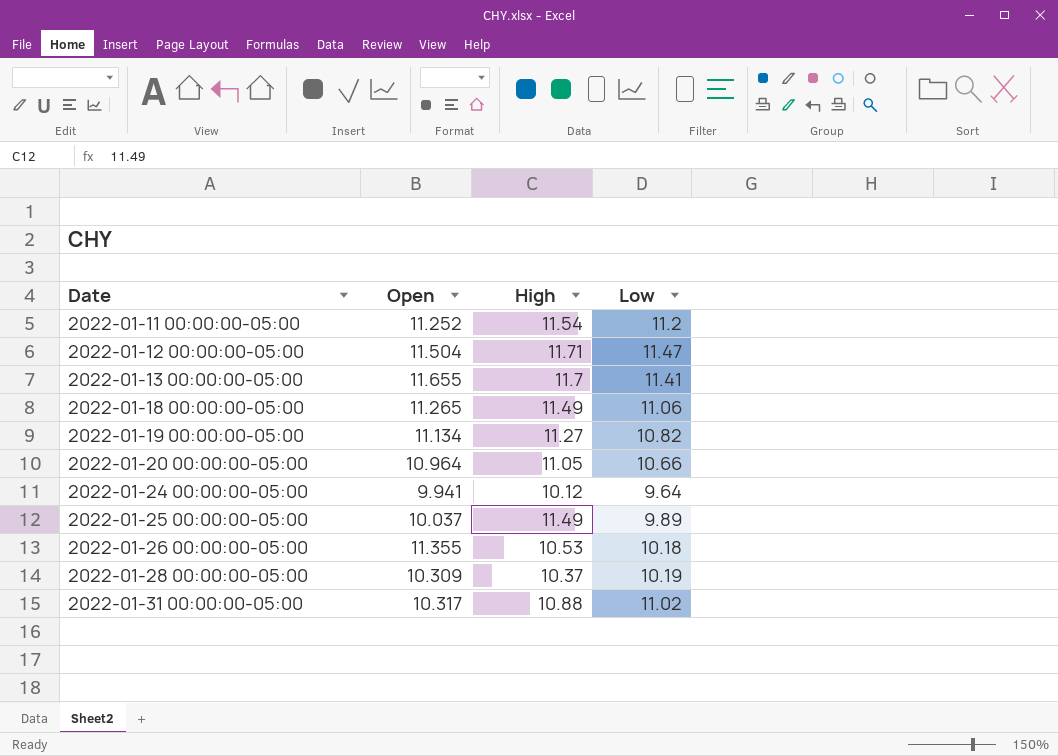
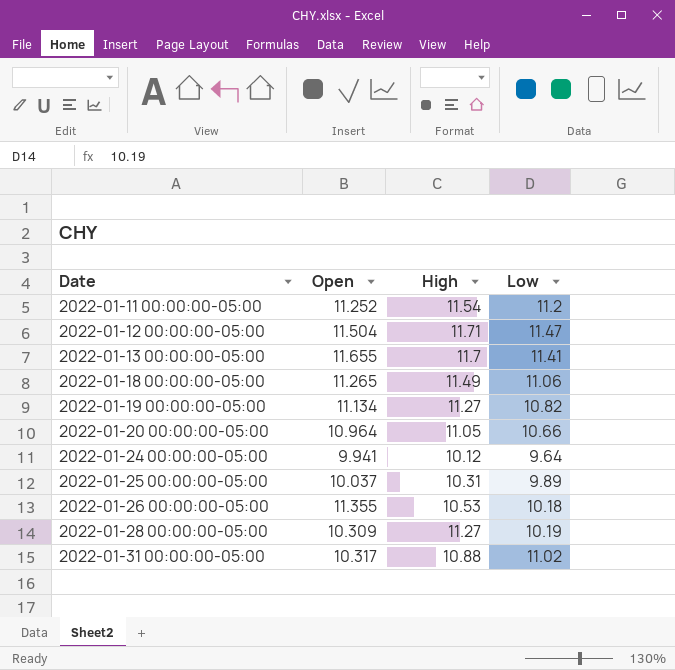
2022-01-25 00:00:00-05:00 | High: 11.49 -> 10.31
2022-01-28 00:00:00-05:00 | High: 10.37 -> 11.27

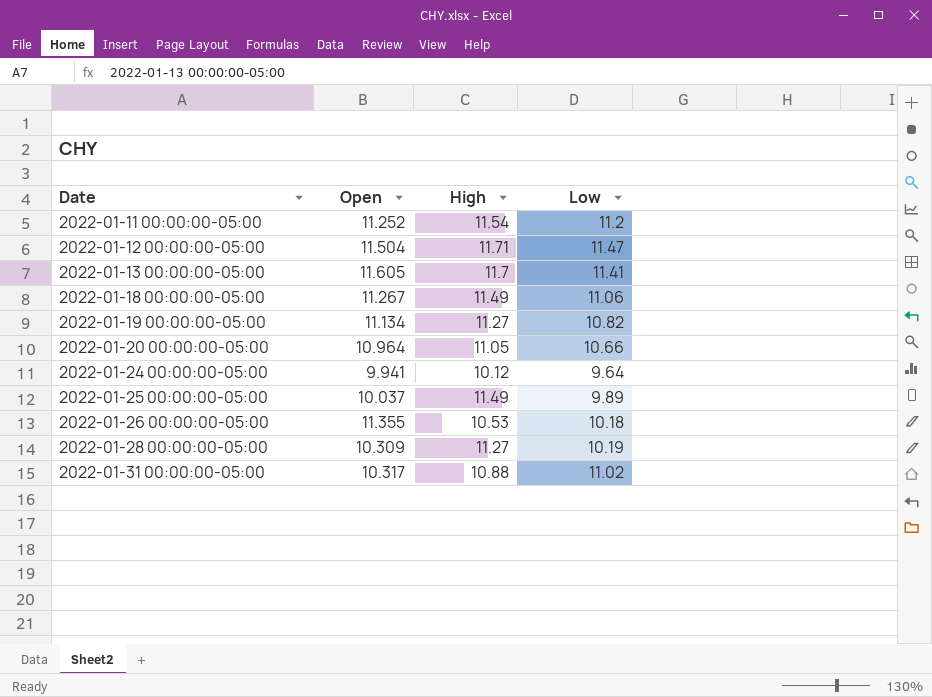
2022-01-13 00:00:00-05:00 | Open: 11.655 -> 11.605
2022-01-18 00:00:00-05:00 | Open: 11.265 -> 11.267
2022-01-25 00:00:00-05:00 | High: 10.31 -> 11.49

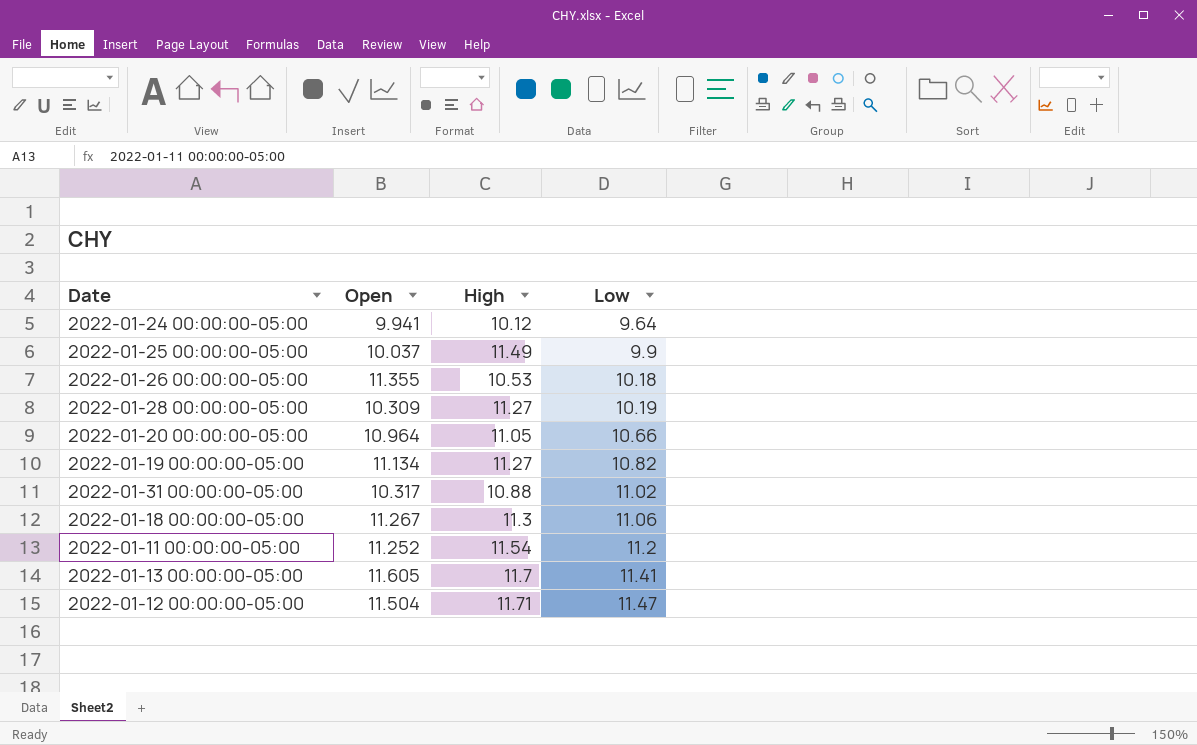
row order: Date ascending -> Low ascending
2022-01-25 00:00:00-05:00 | Low: 9.89 -> 9.9
2022-01-18 00:00:00-05:00 | High: 11.49 -> 11.3

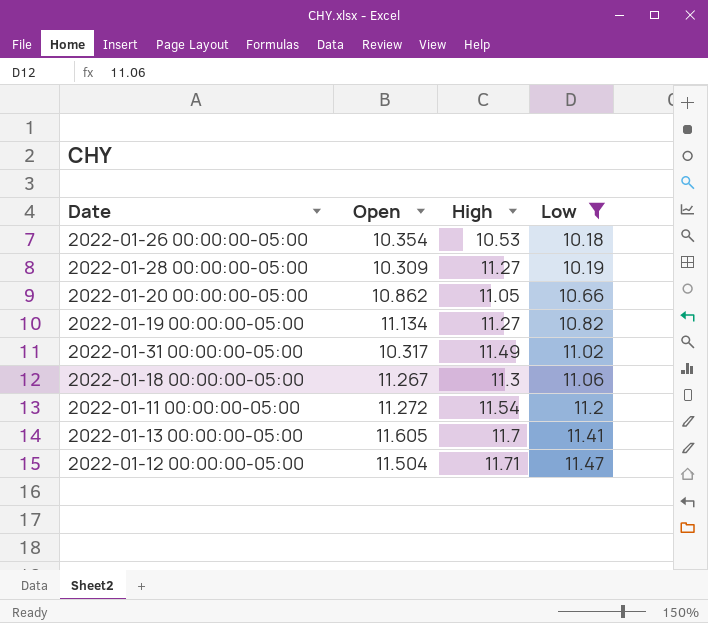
filter: none -> Low >= 10.18
2022-01-26 00:00:00-05:00 | Open: 11.355 -> 10.354
2022-01-20 00:00:00-05:00 | Open: 10.964 -> 10.862
2022-01-31 00:00:00-05:00 | High: 10.88 -> 11.49
2022-01-11 00:00:00-05:00 | Open: 11.252 -> 11.272

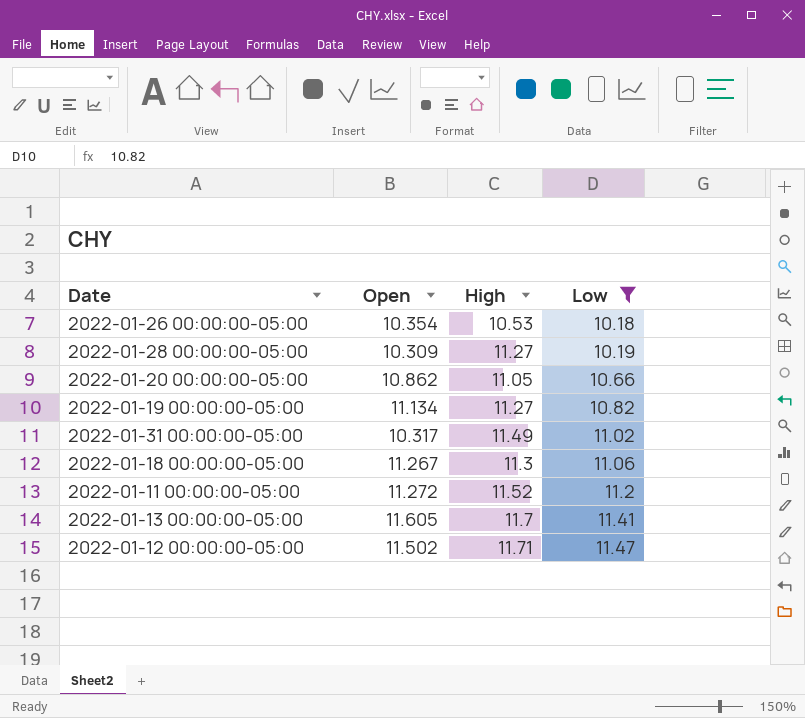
2022-01-11 00:00:00-05:00 | High: 11.54 -> 11.52
2022-01-12 00:00:00-05:00 | Open: 11.504 -> 11.502

